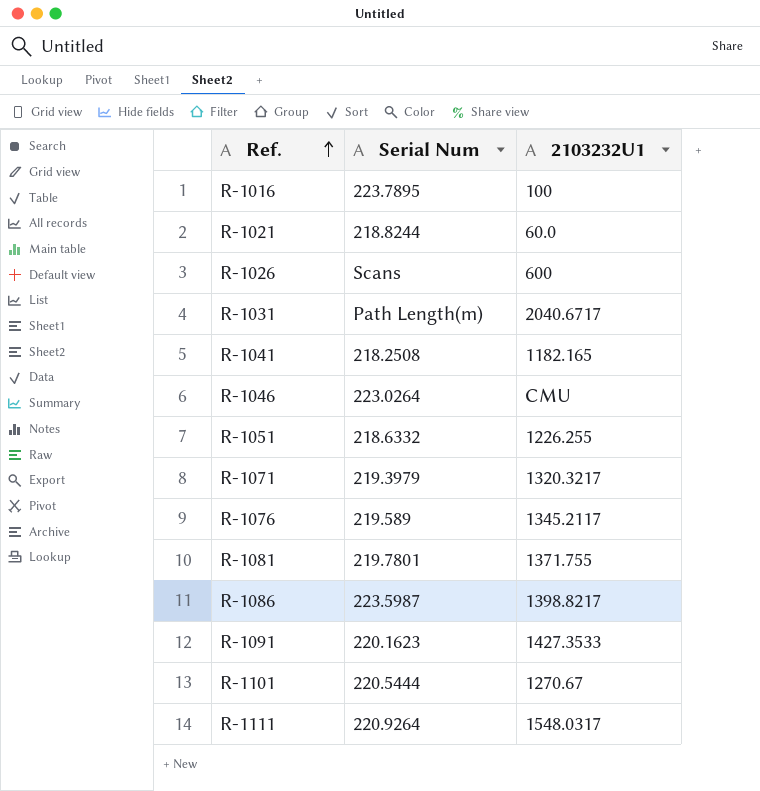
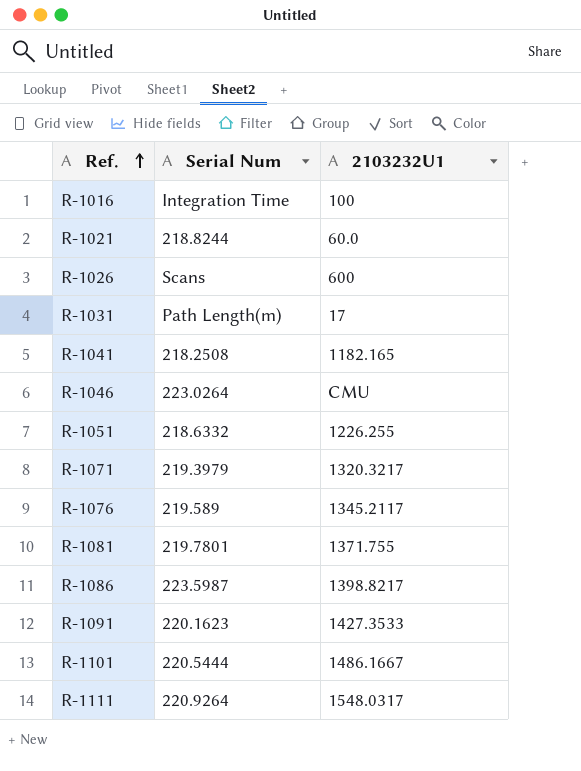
R-1016 | Serial Num: 223.7895 -> Integration Time
R-1031 | 2103232U1: 2040.6717 -> 17
R-1101 | 2103232U1: 1270.67 -> 1486.1667

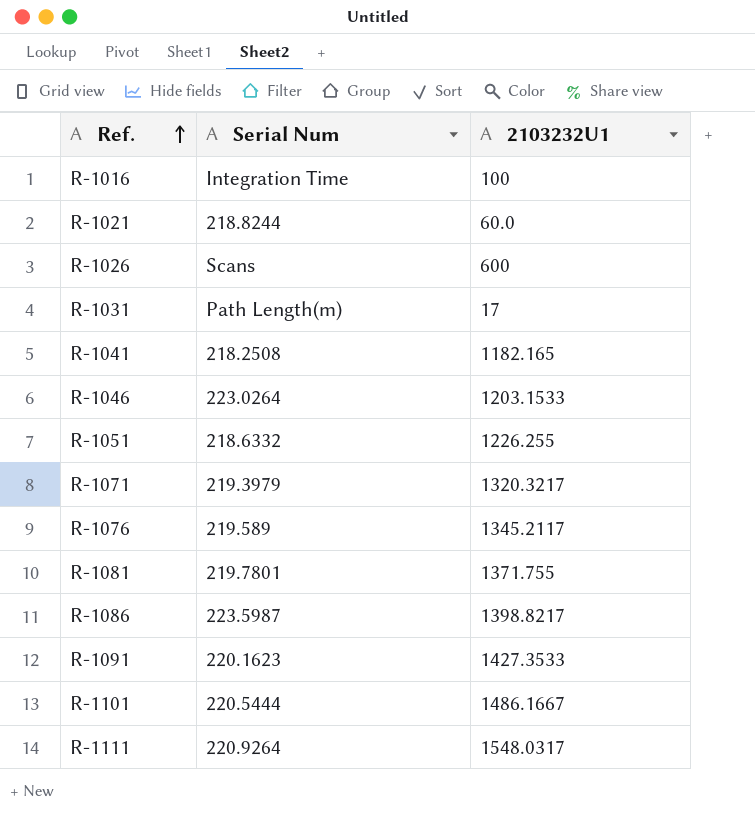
R-1046 | 2103232U1: CMU -> 1203.1533

